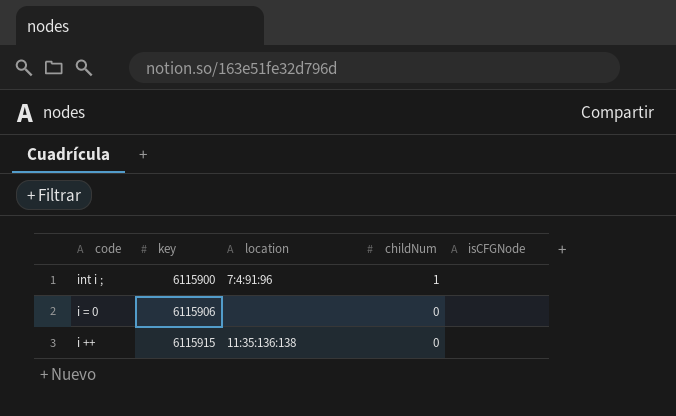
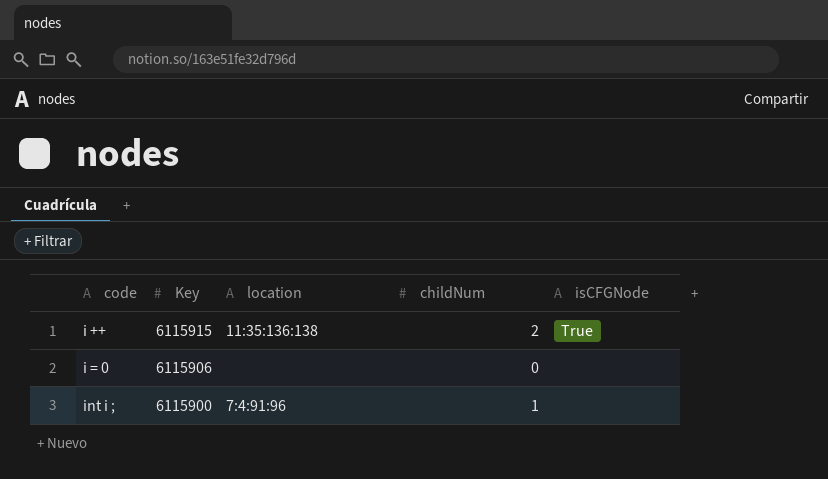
row order: code descending -> code ascending
column name: key -> Key
i ++ | childNum: 0 -> 2
i ++ | isCFGNode: none -> True

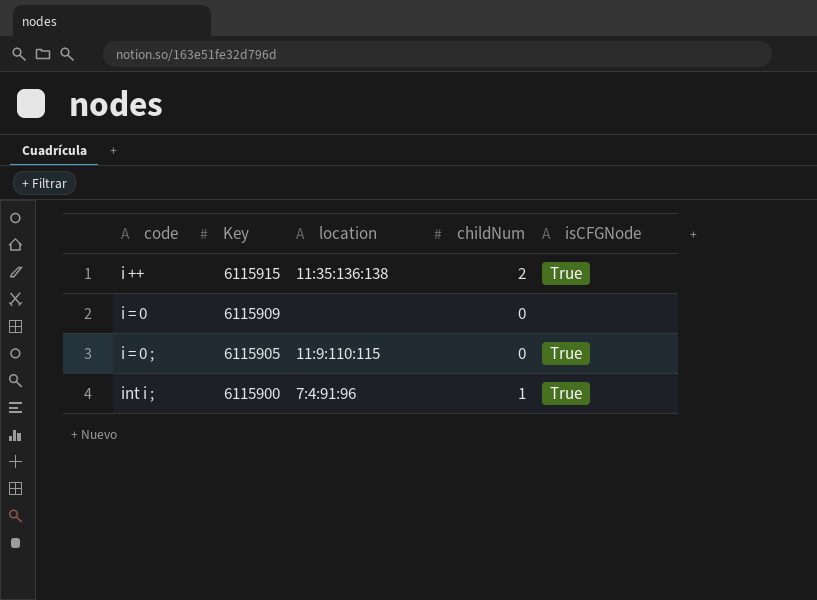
i = 0 | Key: 6115906 -> 6115909
row i = 0 ;: none -> 6115905 | 11:9:110:115 | 0 | True
int i ; | isCFGNode: none -> True

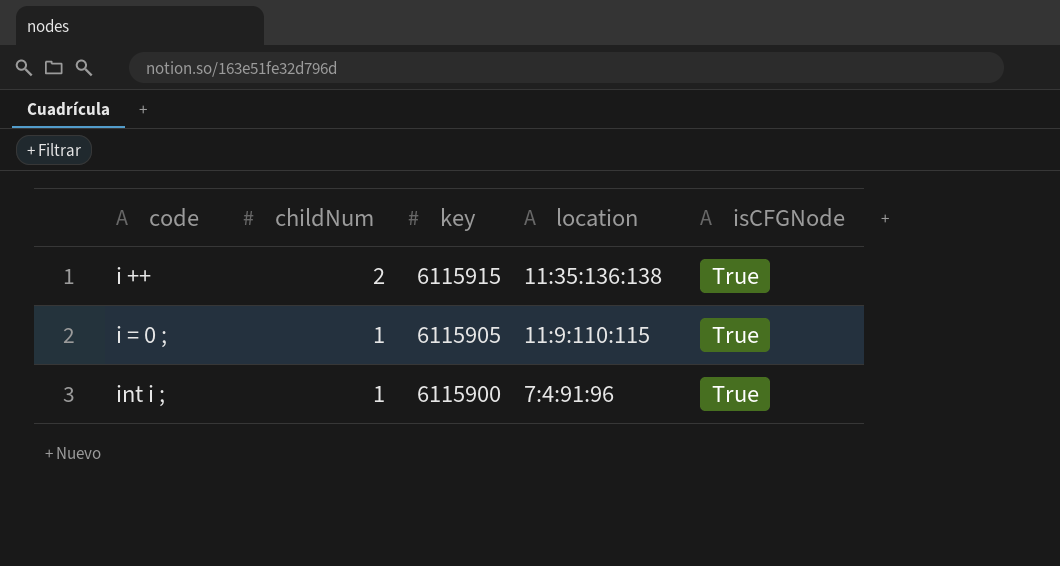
column childNum | position: 4 -> 2
column name: Key -> key
row i = 0: 6115909 | none | 0 | none -> none
i = 0 ; | childNum: 0 -> 1

